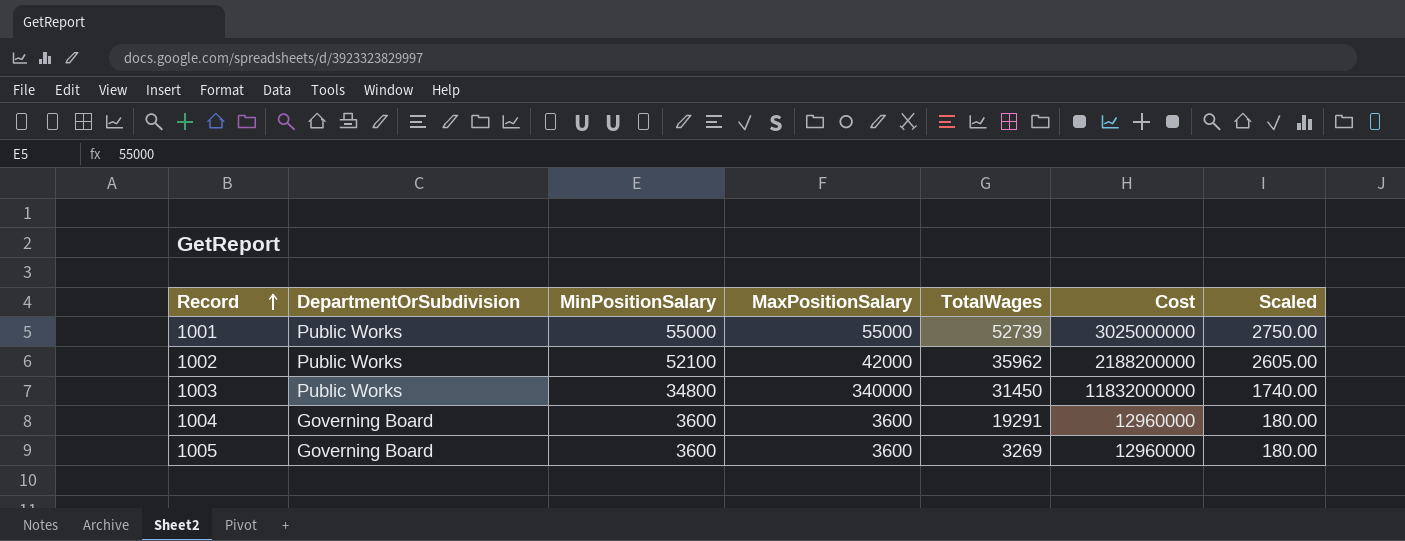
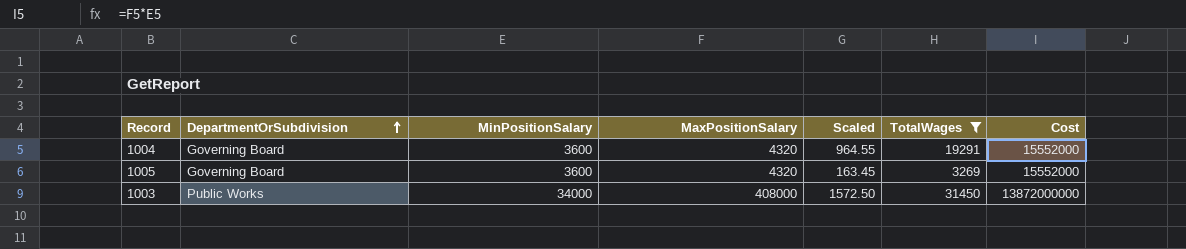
filter: none -> TotalWages <= 31450
row order: Record ascending -> DepartmentOrSubdivision ascending
column Scaled | formula: [MinPositionSalary] * 0.05 -> [TotalWages] * 0.05
column Scaled | position: 7 -> 5
1004 | MaxPositionSalary: 3600 -> 4320
1004 | Cost: 12960000 -> 15552000
1005 | MaxPositionSalary: 3600 -> 4320
1005 | Cost: 12960000 -> 15552000
1003 | MinPositionSalary: 34800 -> 34000
1003 | MaxPositionSalary: 340000 -> 408000
1003 | Cost: 11832000000 -> 13872000000

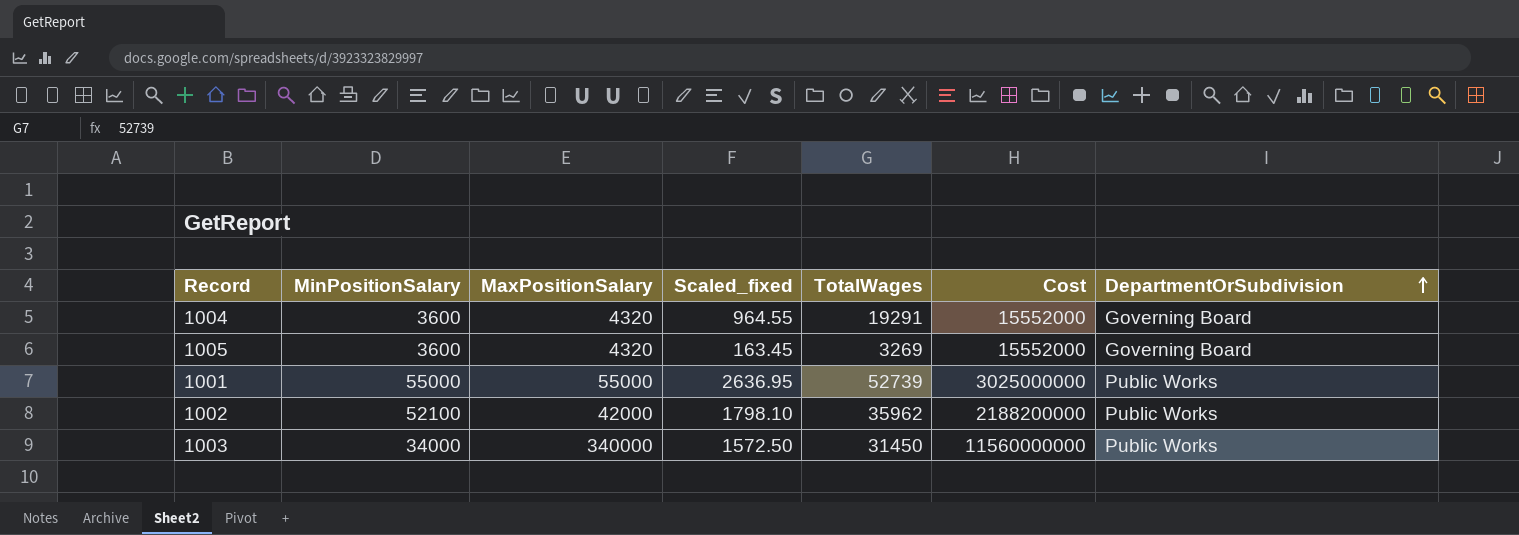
filter: TotalWages <= 31450 -> none
column name: Scaled -> Scaled_fixed
column DepartmentOrSubdivision | position: 2 -> 7
1003 | MaxPositionSalary: 408000 -> 340000
1003 | Cost: 13872000000 -> 11560000000

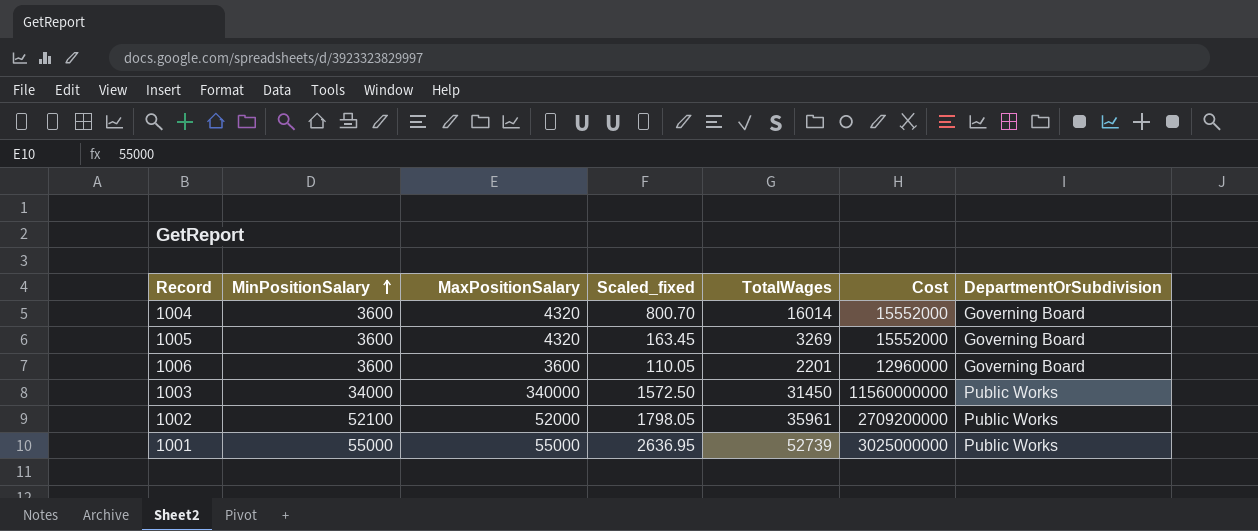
row order: DepartmentOrSubdivision ascending -> MinPositionSalary ascending
1004 | Scaled_fixed: 964.55 -> 800.70
1004 | TotalWages: 19291 -> 16014
row 1006: none -> 3600 | 3600 | 110.05 | 2201 | 12960000 | Governing Board
1002 | MaxPositionSalary: 42000 -> 52000
1002 | Scaled_fixed: 1798.10 -> 1798.05
1002 | TotalWages: 35962 -> 35961
1002 | Cost: 2188200000 -> 2709200000

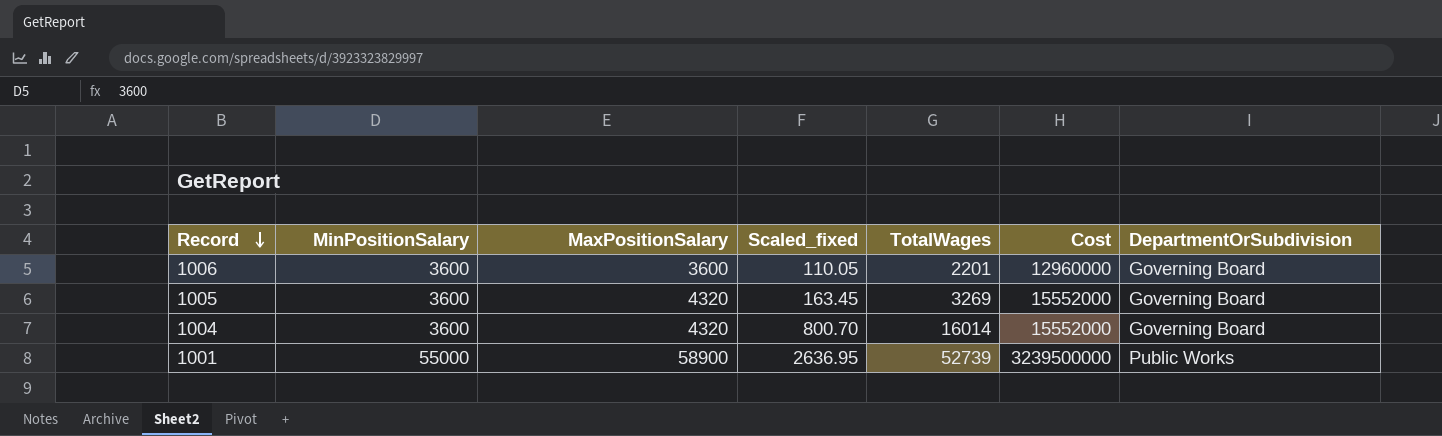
row order: MinPositionSalary ascending -> Record descending
row 1003: 34000 | 340000 | 1572.50 | 31450 | 11560000000 | Public Works -> none
row 1002: 52100 | 52000 | 1798.05 | 35961 | 2709200000 | Public Works -> none
1001 | MaxPositionSalary: 55000 -> 58900
1001 | Cost: 3025000000 -> 3239500000

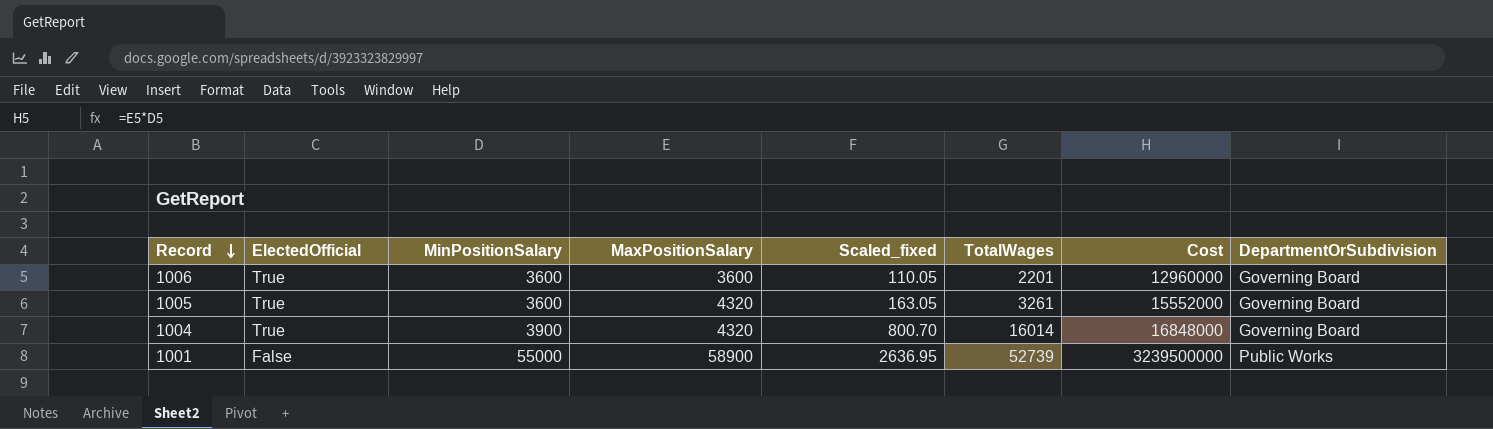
column ElectedOfficial | position: none -> 2
1005 | Scaled_fixed: 163.45 -> 163.05
1005 | TotalWages: 3269 -> 3261
1004 | MinPositionSalary: 3600 -> 3900
1004 | Cost: 15552000 -> 16848000

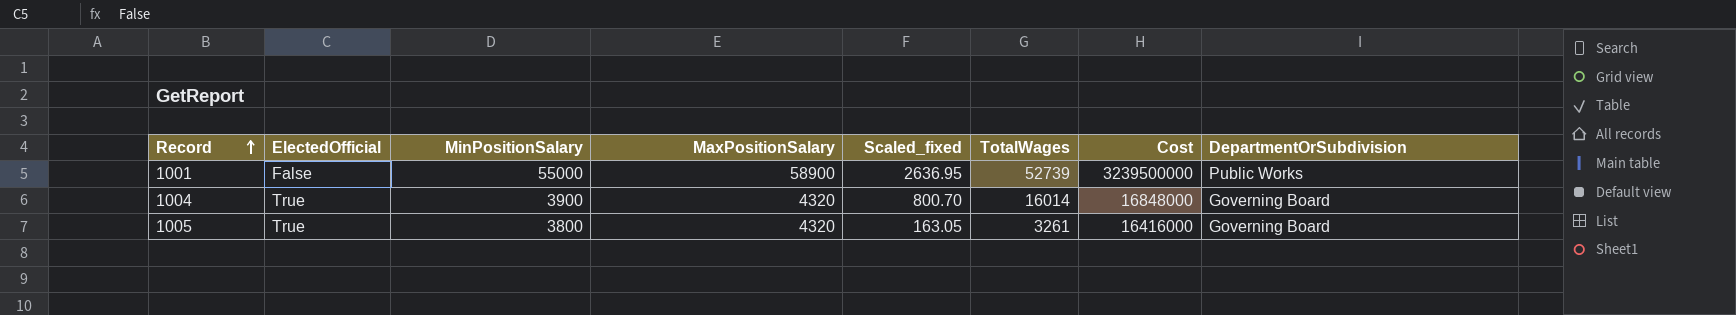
row order: Record descending -> Record ascending
row 1006: True | 3600 | 3600 | 110.05 | 2201 | 12960000 | Governing Board -> none
1005 | MinPositionSalary: 3600 -> 3800
1005 | Cost: 15552000 -> 16416000

